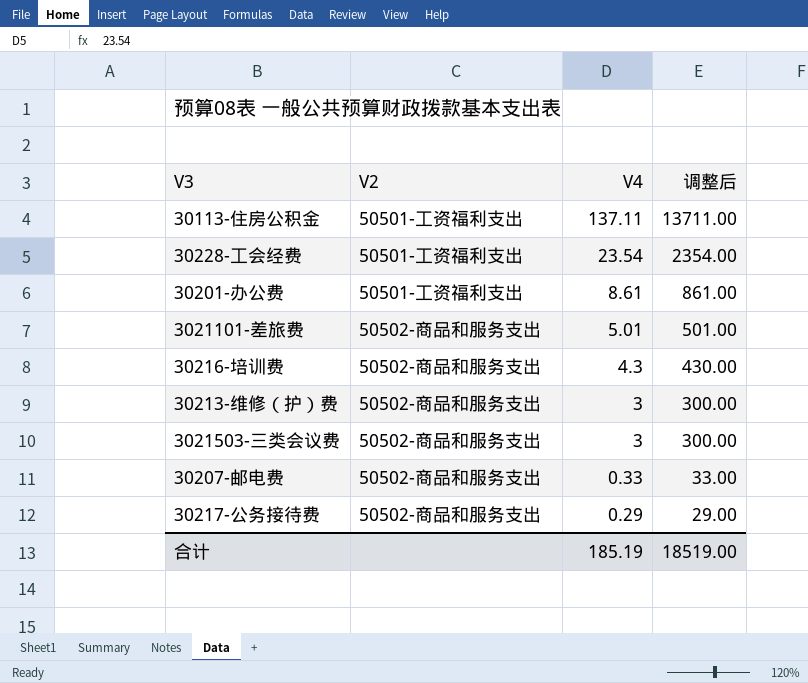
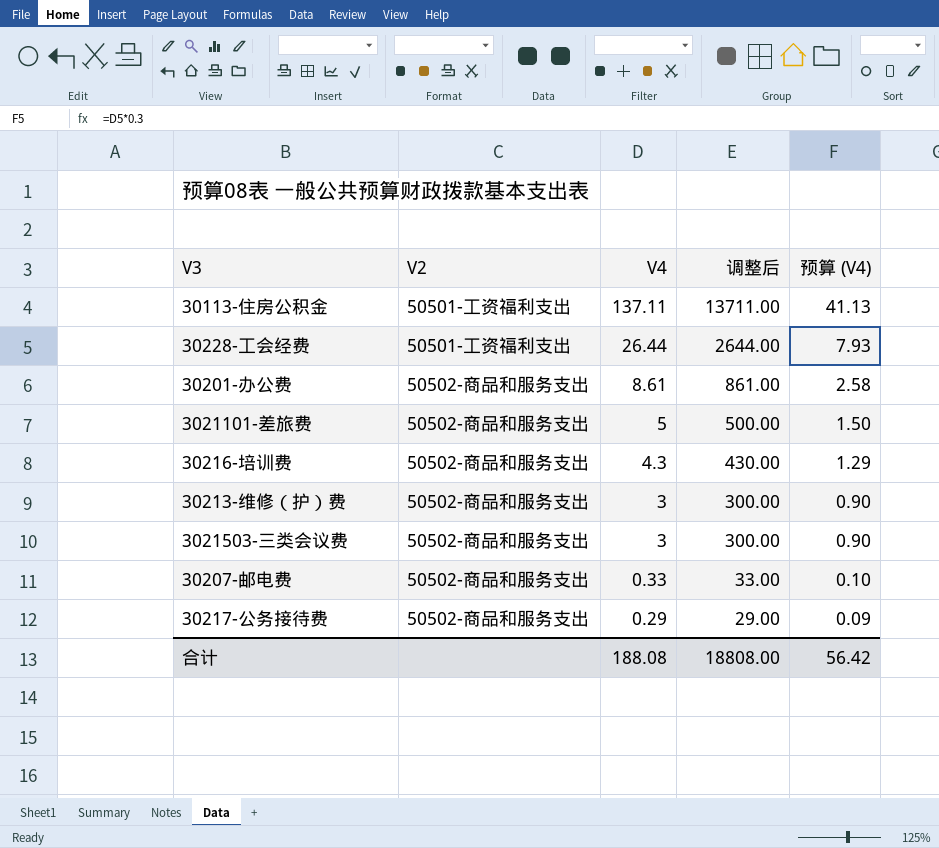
column 预算 (V4) | formula: none -> [V4] * 0.3
30228-工会经费 | V4: 23.54 -> 26.44
30228-工会经费 | 调整后: 2354.00 -> 2644.00
30201-办公费 | V2: 50501-工资福利支出 -> 50502-商品和服务支出
3021101-差旅费 | V4: 5.01 -> 5
3021101-差旅费 | 调整后: 501.00 -> 500.00
合计 | V4: 185.19 -> 188.08
合计 | 调整后: 18519.00 -> 18808.00

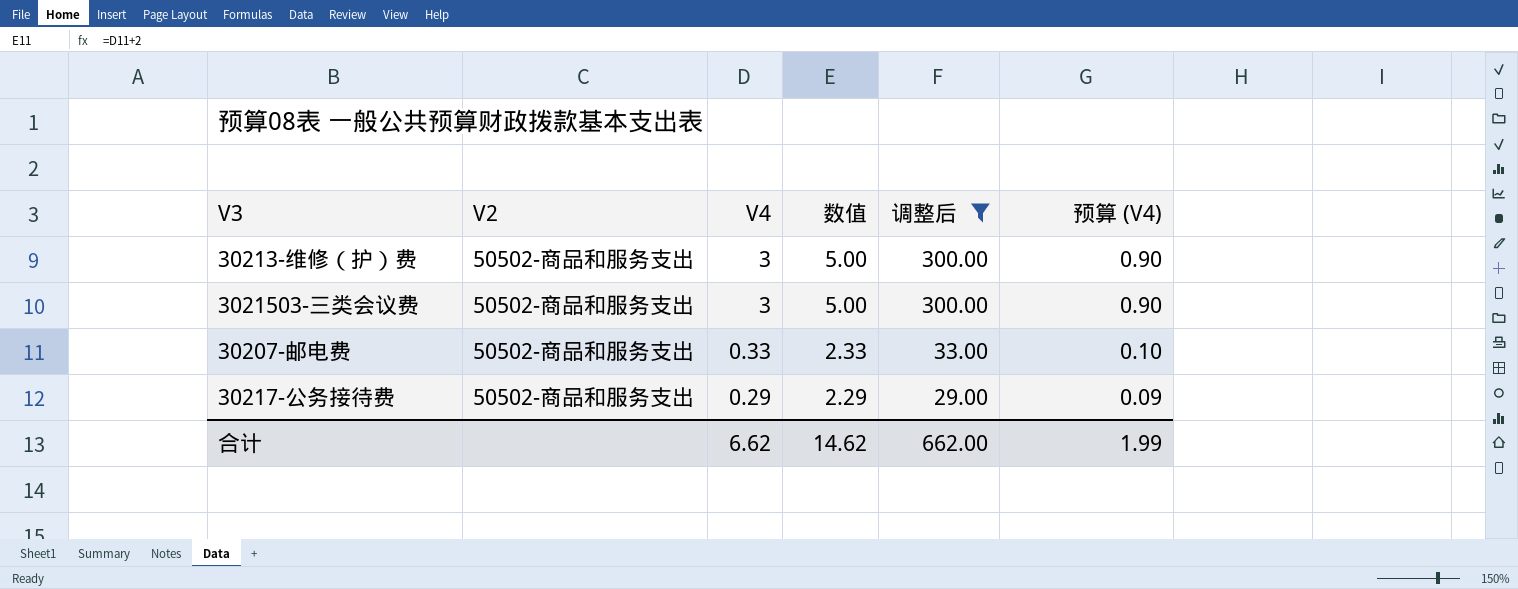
filter: none -> 调整后 <= 300.00
column 数值 | formula: none -> [V4] + 2
合计 | V4: 188.08 -> 6.62
合计 | 调整后: 18808.00 -> 662.00
合计 | 预算 (V4): 56.42 -> 1.99

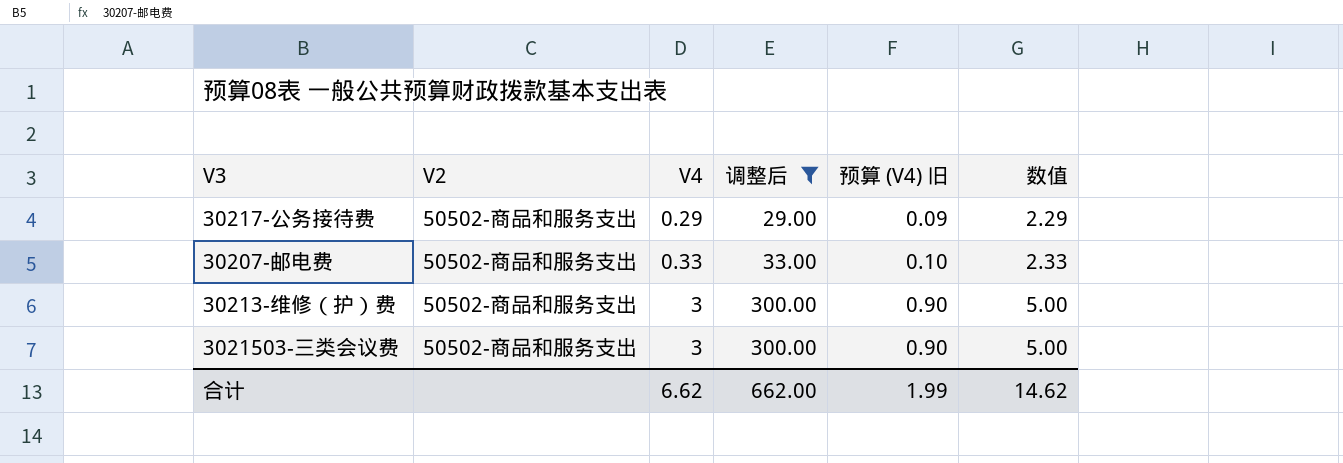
row order: V4 descending -> V4 ascending
column name: 预算 (V4) -> 预算 (V4) 旧
column 数值 | position: 4 -> 6

